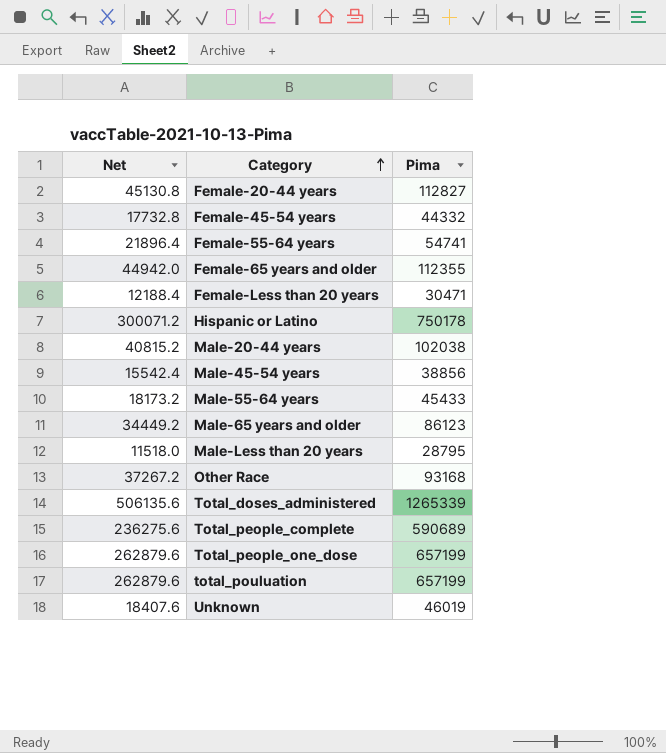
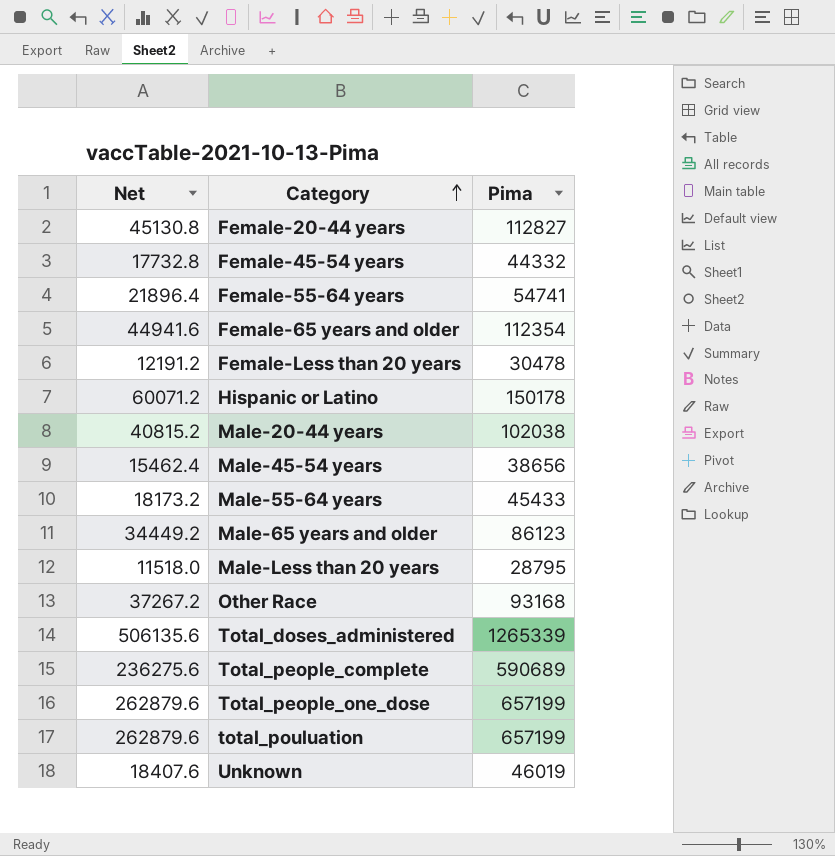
Female-65 years and older | Net: 44942.0 -> 44941.6
Female-65 years and older | Pima: 112355 -> 112354
Female-Less than 20 years | Net: 12188.4 -> 12191.2
Female-Less than 20 years | Pima: 30471 -> 30478
Hispanic or Latino | Net: 300071.2 -> 60071.2
Hispanic or Latino | Pima: 750178 -> 150178
Male-45-54 years | Net: 15542.4 -> 15462.4
Male-45-54 years | Pima: 38856 -> 38656

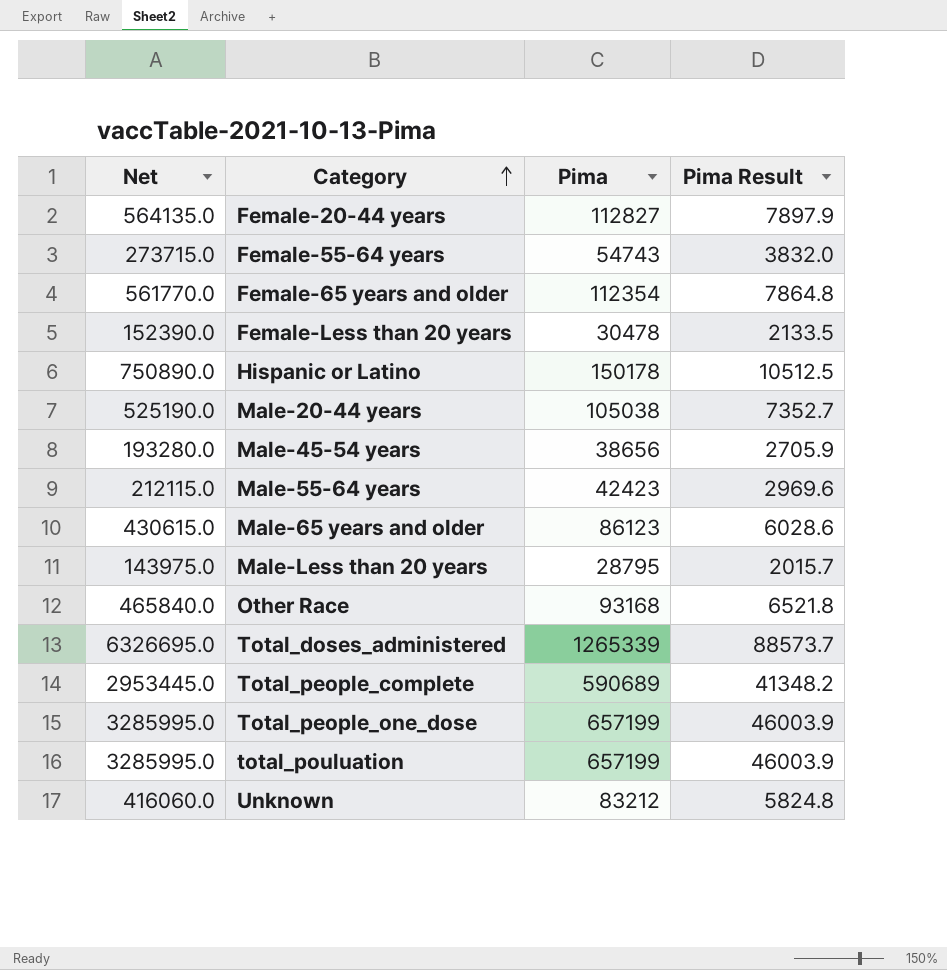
column Net | formula: [Pima] * 0.4 -> [Pima] * 5
column Pima Result | formula: none -> [Pima] * 0.07
row Female-45-54 years: 17732.8 | 44332 -> none
Female-55-64 years | Pima: 54741 -> 54743
Male-20-44 years | Pima: 102038 -> 105038
Male-55-64 years | Pima: 45433 -> 42423
Unknown | Pima: 46019 -> 83212

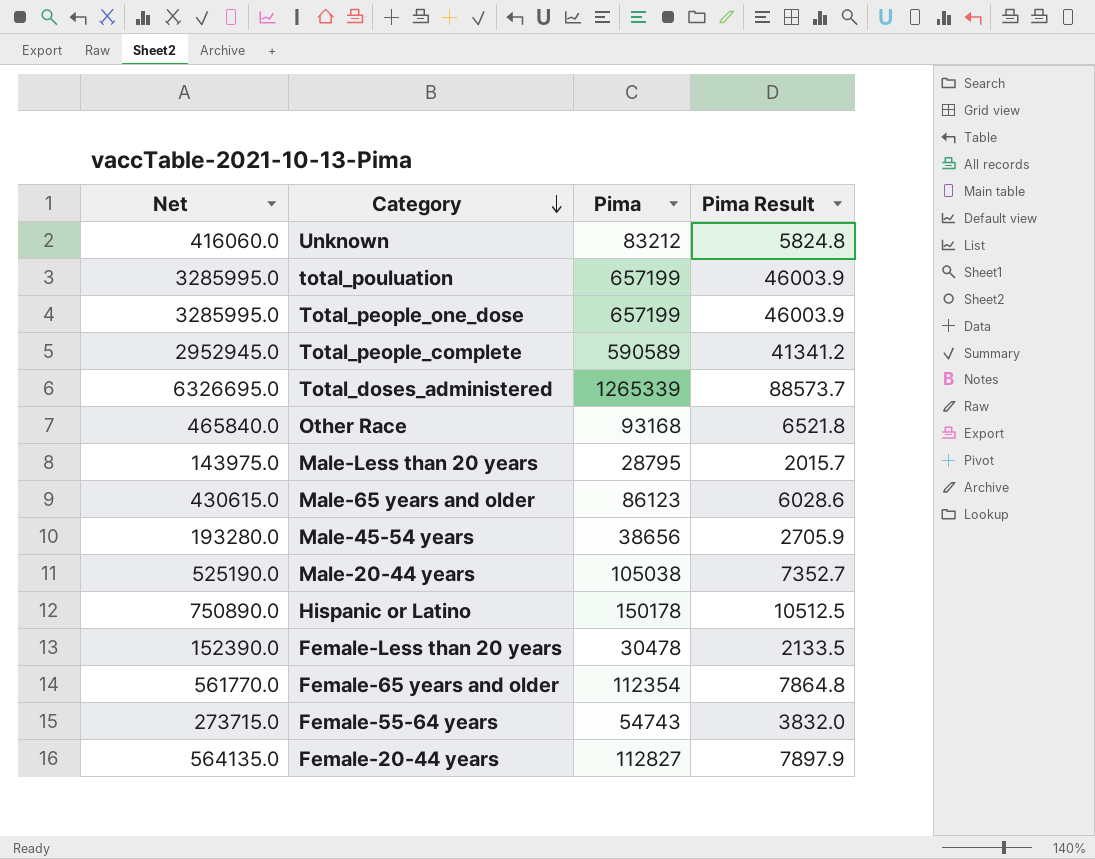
row order: Category ascending -> Category descending
row Male-55-64 years: 212115.0 | 42423 | 2969.6 -> none
Total_people_complete | Net: 2953445.0 -> 2952945.0
Total_people_complete | Pima: 590689 -> 590589
Total_people_complete | Pima Result: 41348.2 -> 41341.2

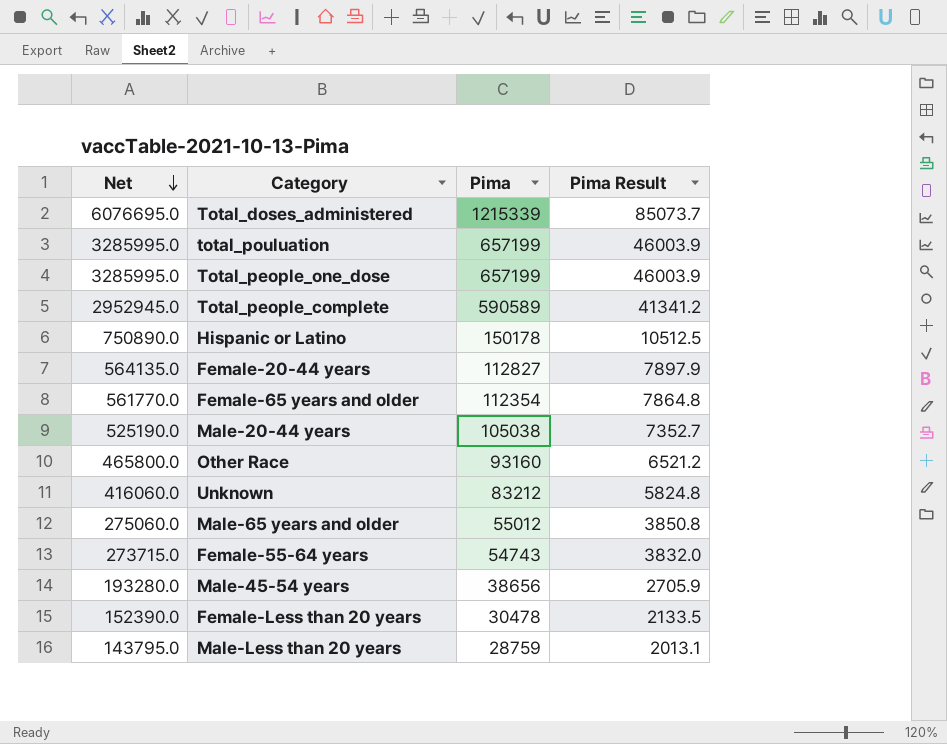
row order: Category descending -> Net descending
Total_doses_administered | Net: 6326695.0 -> 6076695.0
Total_doses_administered | Pima: 1265339 -> 1215339
Total_doses_administered | Pima Result: 88573.7 -> 85073.7
Other Race | Net: 465840.0 -> 465800.0
Other Race | Pima: 93168 -> 93160
Other Race | Pima Result: 6521.8 -> 6521.2
Male-65 years and older | Net: 430615.0 -> 275060.0
Male-65 years and older | Pima: 86123 -> 55012
Male-65 years and older | Pima Result: 6028.6 -> 3850.8
Male-Less than 20 years | Net: 143975.0 -> 143795.0
Male-Less than 20 years | Pima: 28795 -> 28759
Male-Less than 20 years | Pima Result: 2015.7 -> 2013.1

